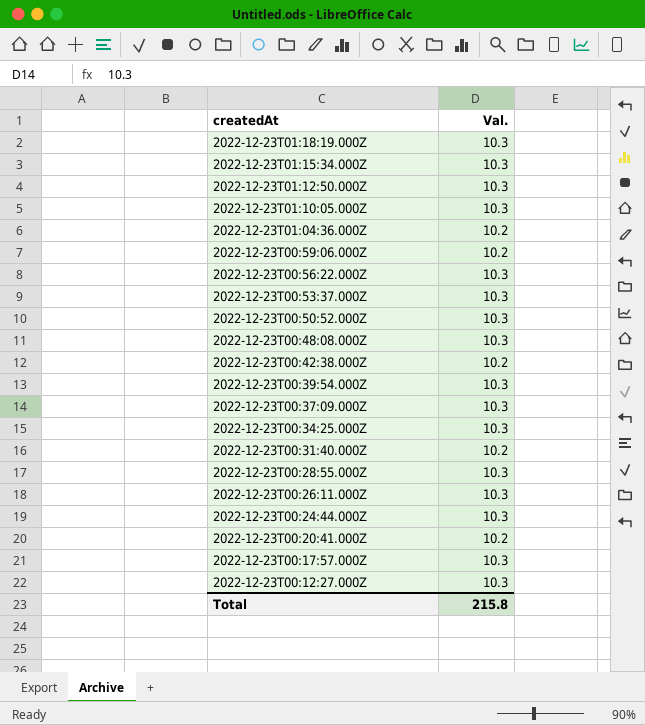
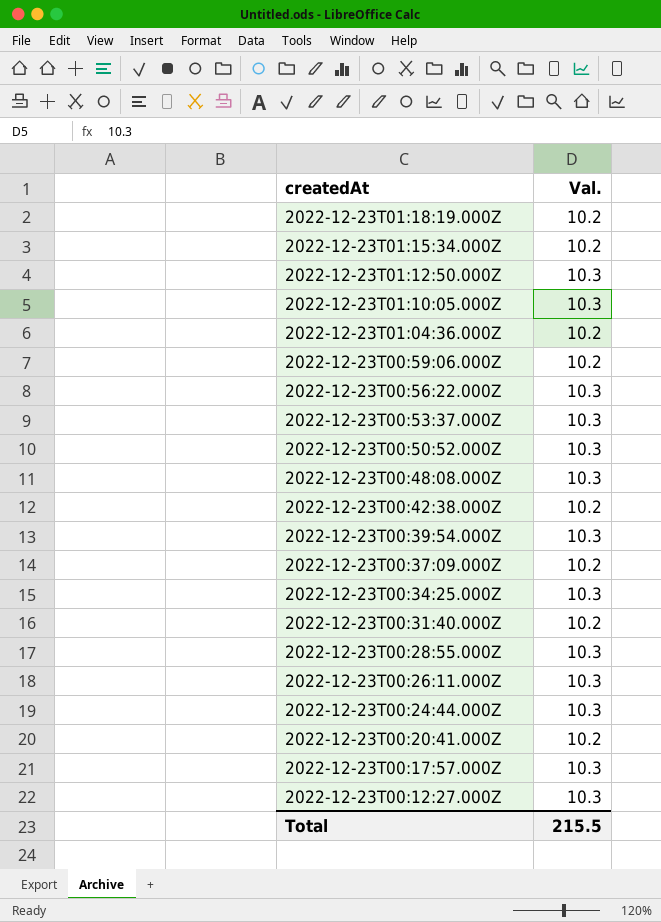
2022-12-23T01:18:19.000Z | Val.: 10.3 -> 10.2
2022-12-23T01:15:34.000Z | Val.: 10.3 -> 10.2
2022-12-23T00:37:09.000Z | Val.: 10.3 -> 10.2
Total | Val.: 215.8 -> 215.5

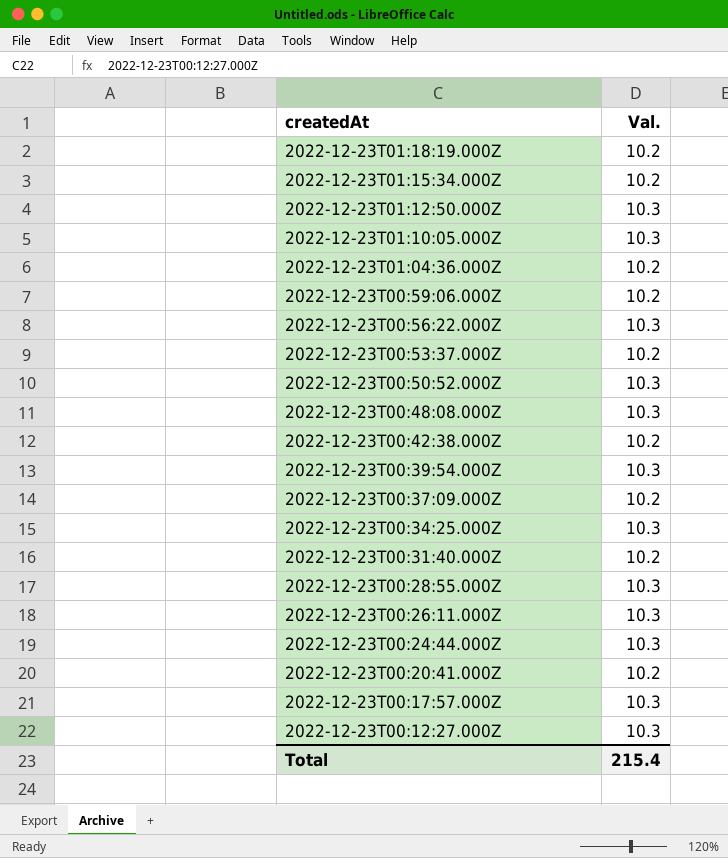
2022-12-23T00:53:37.000Z | Val.: 10.3 -> 10.2
Total | Val.: 215.5 -> 215.4

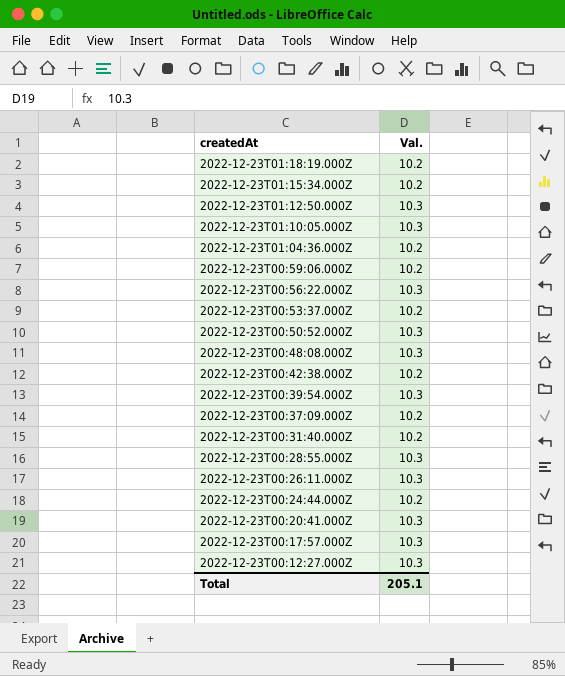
row 2022-12-23T00:34:25.000Z: 10.3 -> none
2022-12-23T00:24:44.000Z | Val.: 10.3 -> 10.2
2022-12-23T00:20:41.000Z | Val.: 10.2 -> 10.3
Total | Val.: 215.4 -> 205.1

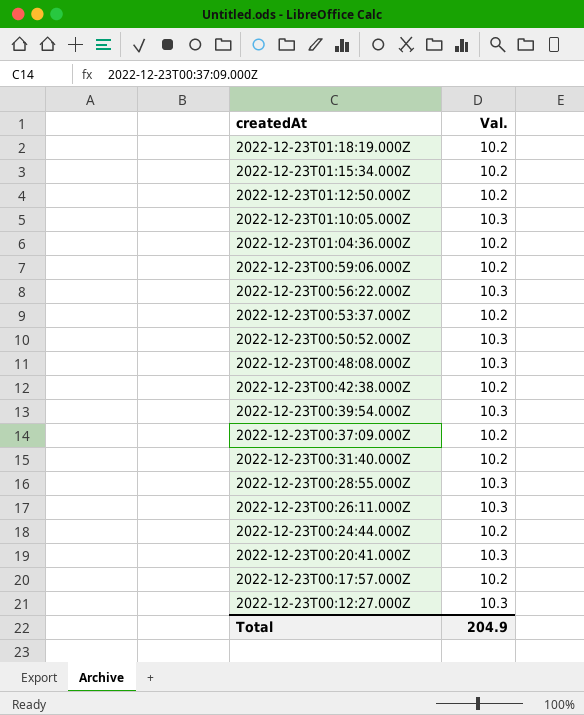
2022-12-23T01:12:50.000Z | Val.: 10.3 -> 10.2
2022-12-23T00:17:57.000Z | Val.: 10.3 -> 10.2
Total | Val.: 205.1 -> 204.9

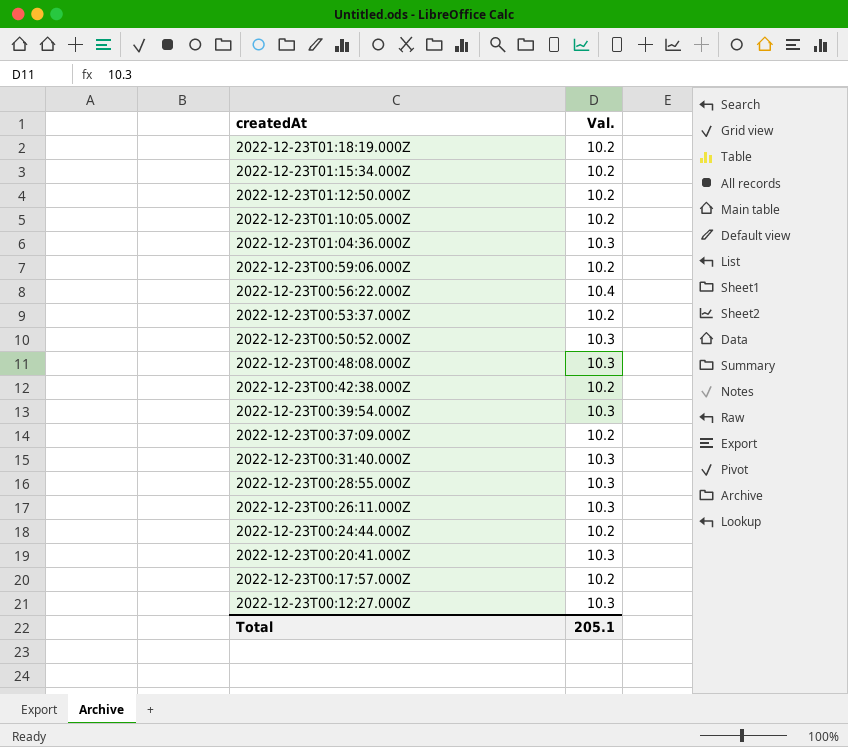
2022-12-23T01:10:05.000Z | Val.: 10.3 -> 10.2
2022-12-23T01:04:36.000Z | Val.: 10.2 -> 10.3
2022-12-23T00:56:22.000Z | Val.: 10.3 -> 10.4
2022-12-23T00:31:40.000Z | Val.: 10.2 -> 10.3
Total | Val.: 204.9 -> 205.1

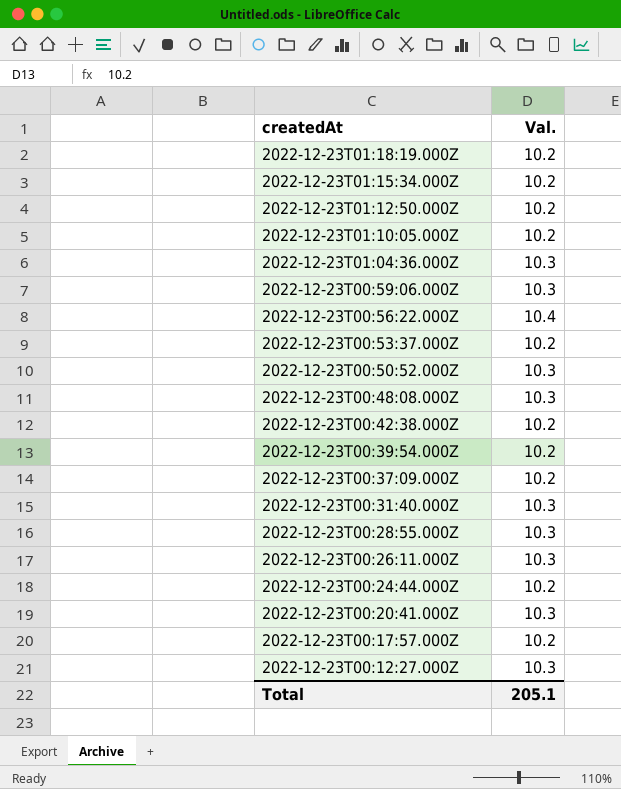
2022-12-23T00:59:06.000Z | Val.: 10.2 -> 10.3
2022-12-23T00:39:54.000Z | Val.: 10.3 -> 10.2

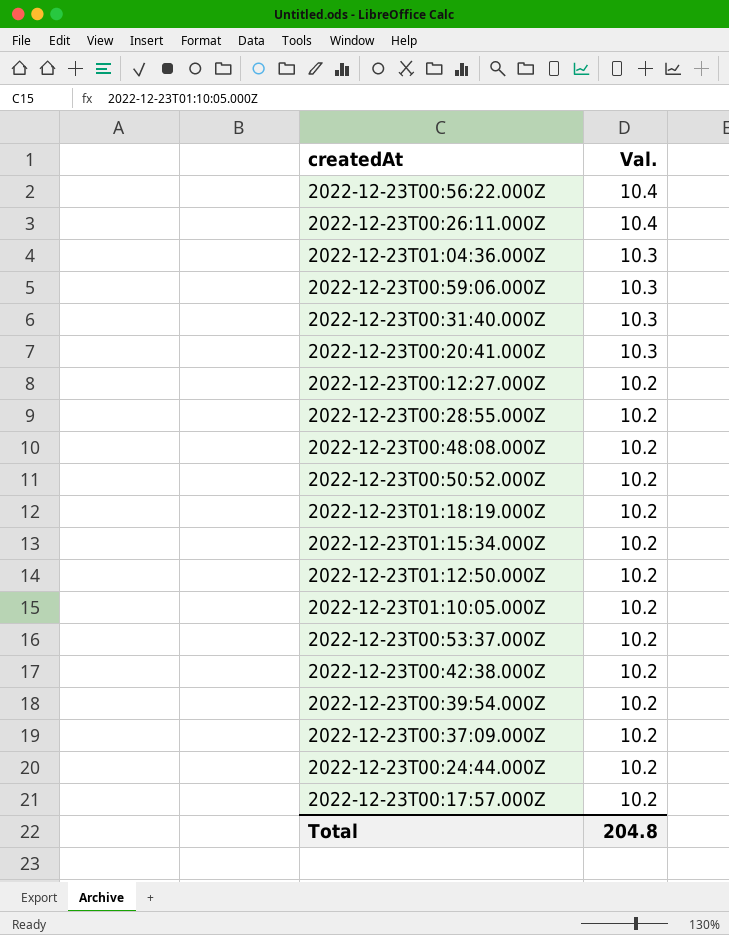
row order: createdAt descending -> Val. descending
2022-12-23T00:26:11.000Z | Val.: 10.3 -> 10.4
2022-12-23T00:12:27.000Z | Val.: 10.3 -> 10.2
2022-12-23T00:28:55.000Z | Val.: 10.3 -> 10.2
2022-12-23T00:48:08.000Z | Val.: 10.3 -> 10.2
2022-12-23T00:50:52.000Z | Val.: 10.3 -> 10.2
Total | Val.: 205.1 -> 204.8

